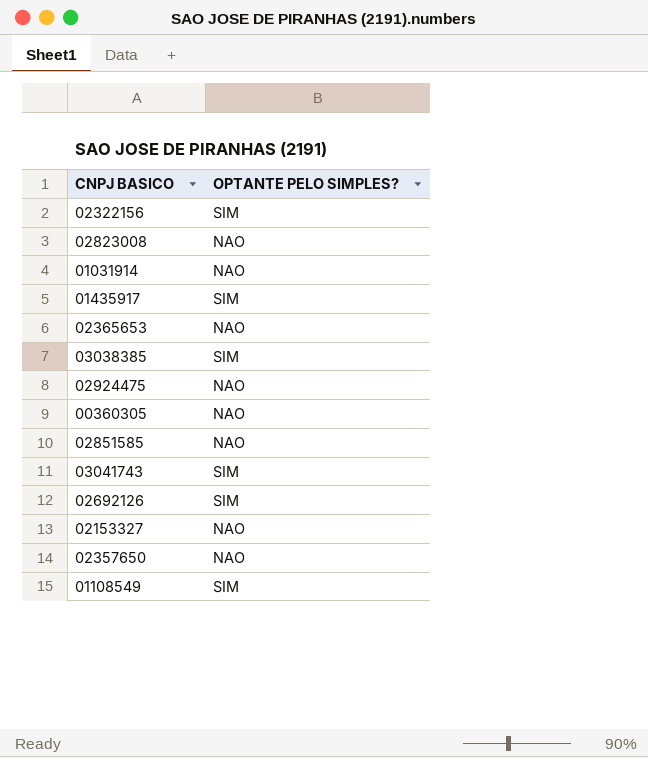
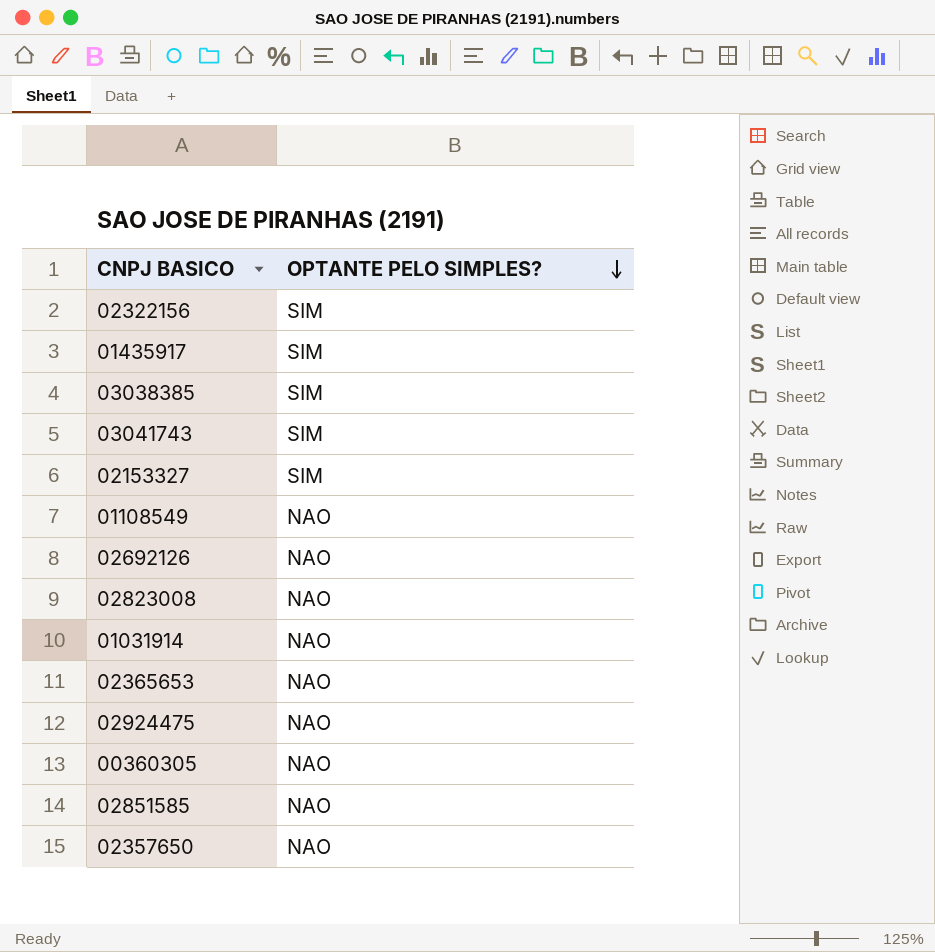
row order: none -> OPTANTE PELO SIMPLES? descending
02153327 | OPTANTE PELO SIMPLES?: NAO -> SIM
01108549 | OPTANTE PELO SIMPLES?: SIM -> NAO
02692126 | OPTANTE PELO SIMPLES?: SIM -> NAO

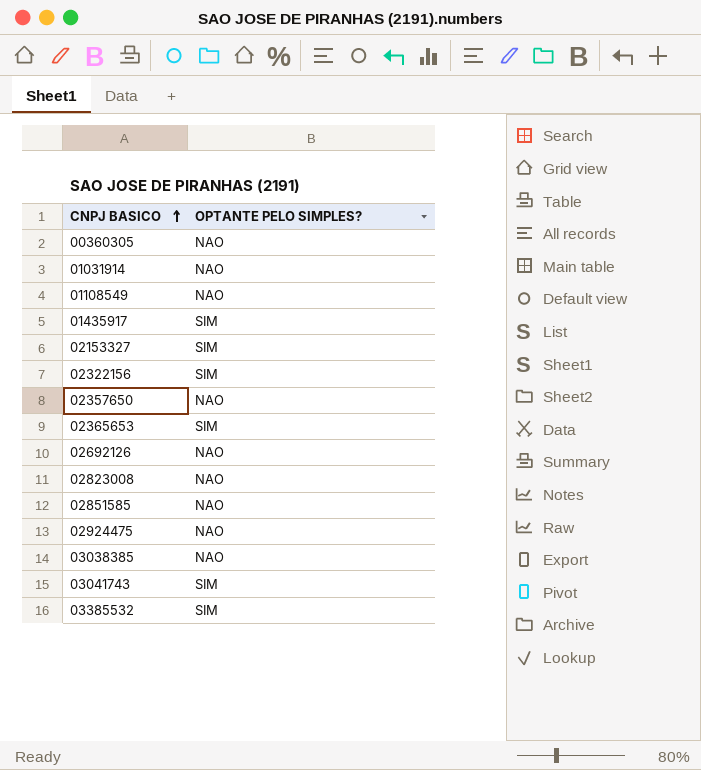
row order: OPTANTE PELO SIMPLES? descending -> CNPJ BASICO ascending
02365653 | OPTANTE PELO SIMPLES?: NAO -> SIM
03038385 | OPTANTE PELO SIMPLES?: SIM -> NAO
row 03385532: none -> SIM

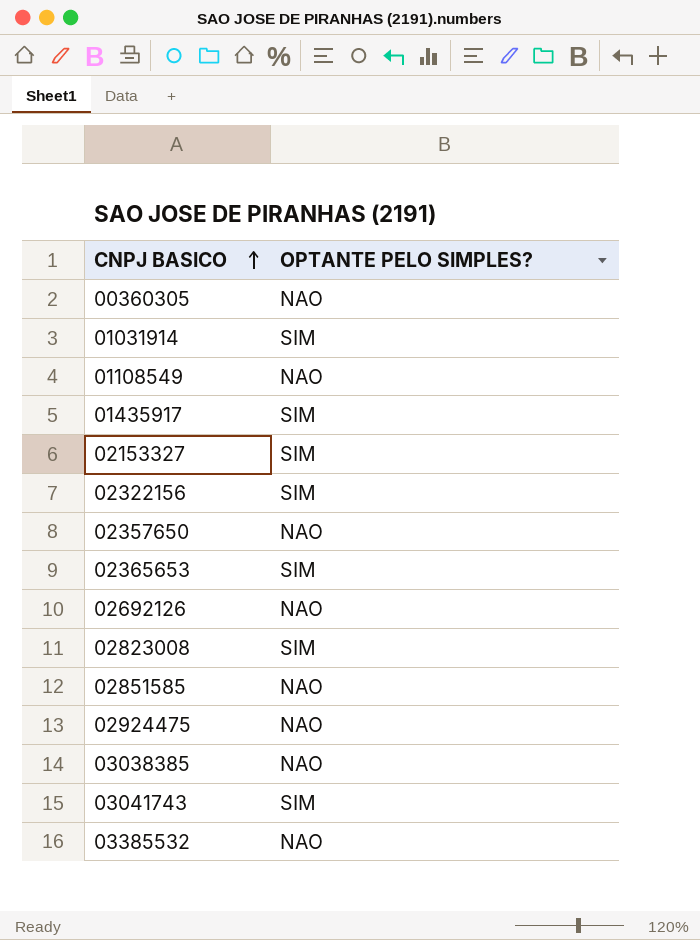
01031914 | OPTANTE PELO SIMPLES?: NAO -> SIM
02823008 | OPTANTE PELO SIMPLES?: NAO -> SIM
03385532 | OPTANTE PELO SIMPLES?: SIM -> NAO

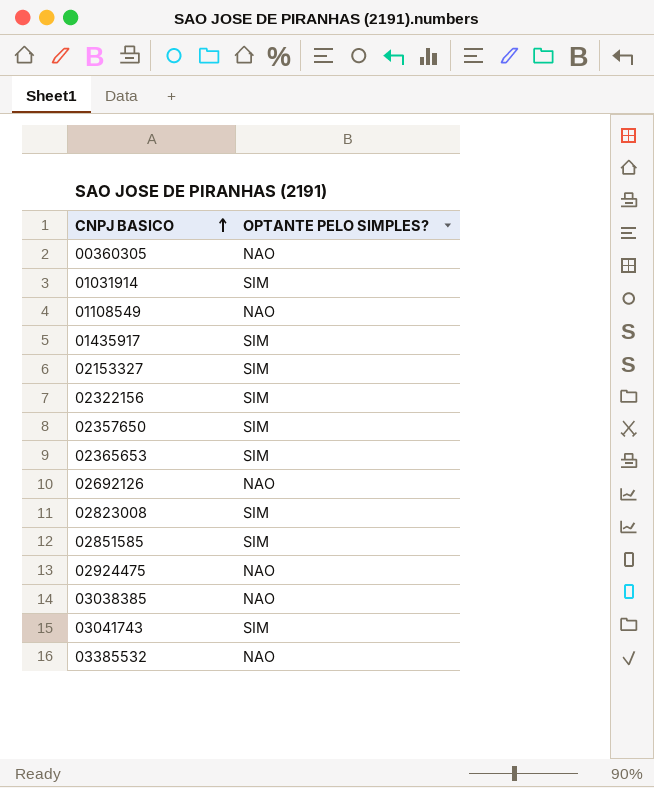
02357650 | OPTANTE PELO SIMPLES?: NAO -> SIM
02851585 | OPTANTE PELO SIMPLES?: NAO -> SIM

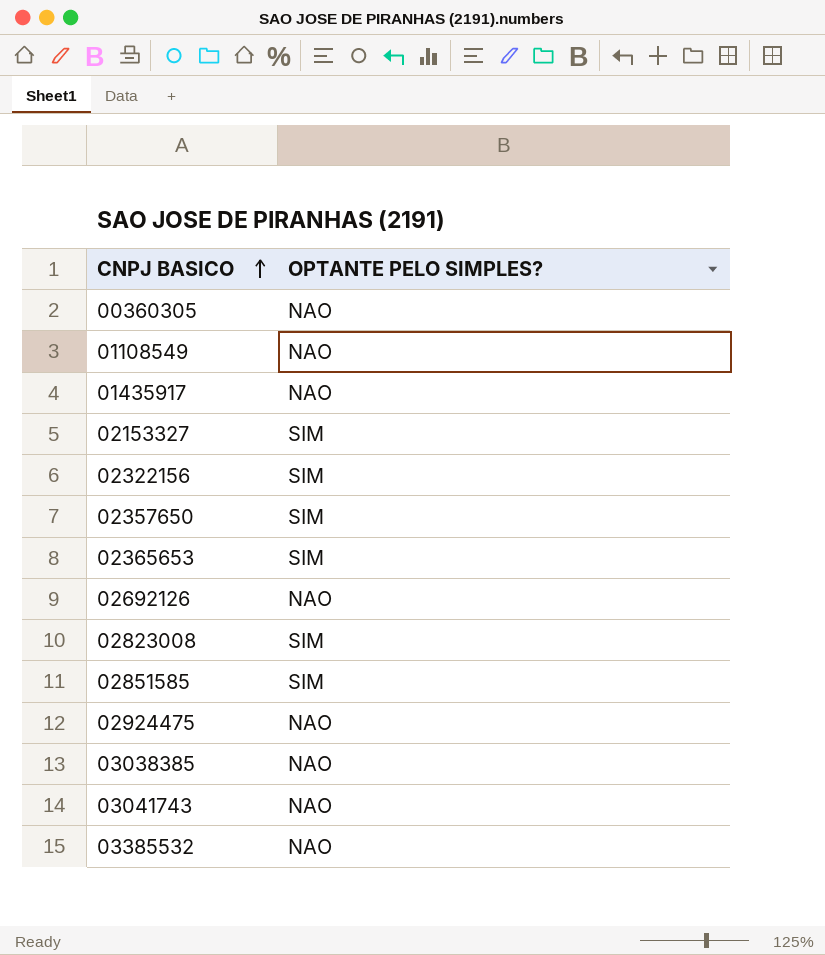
row 01031914: SIM -> none
01435917 | OPTANTE PELO SIMPLES?: SIM -> NAO
03041743 | OPTANTE PELO SIMPLES?: SIM -> NAO

